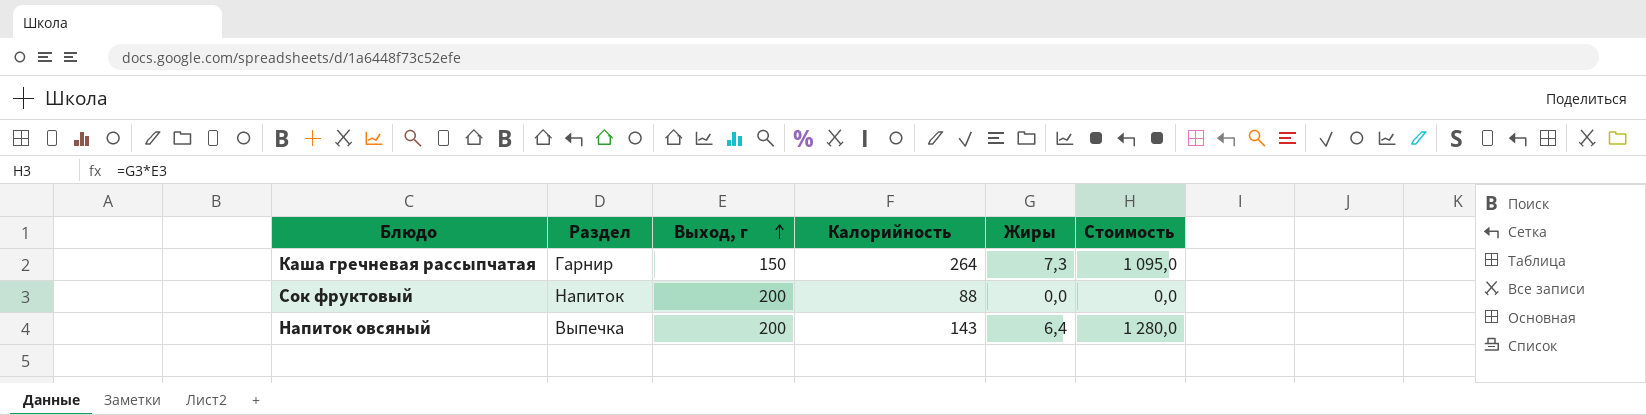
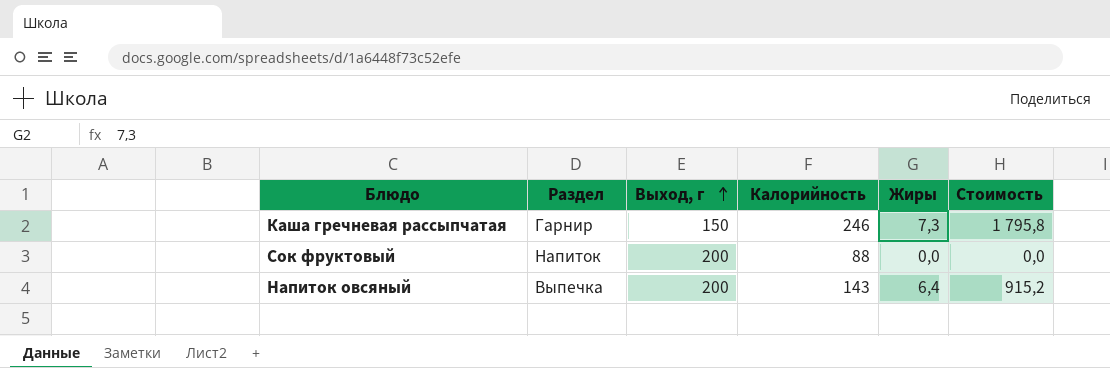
column Стоимость | formula: [Выход, г] * [Жиры] -> [Калорийность] * [Жиры]
Каша гречневая рассыпчатая | Калорийность: 264 -> 246

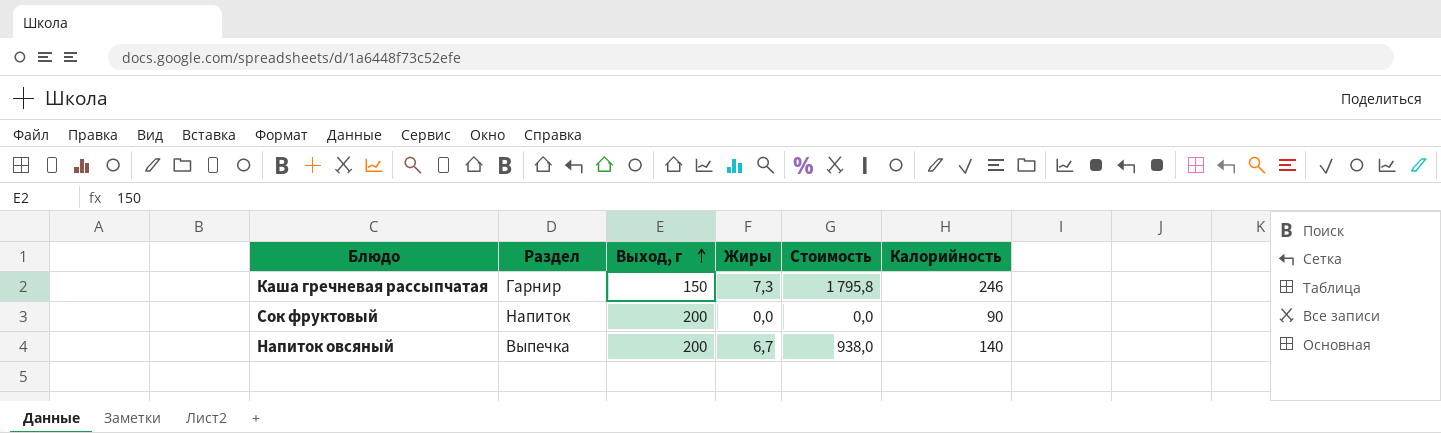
column Калорийность | position: 4 -> 6
Сок фруктовый | Калорийность: 88 -> 90
Напиток овсяный | Жиры: 6,4 -> 6,7
Напиток овсяный | Стоимость: 915,2 -> 938,0
Напиток овсяный | Калорийность: 143 -> 140

